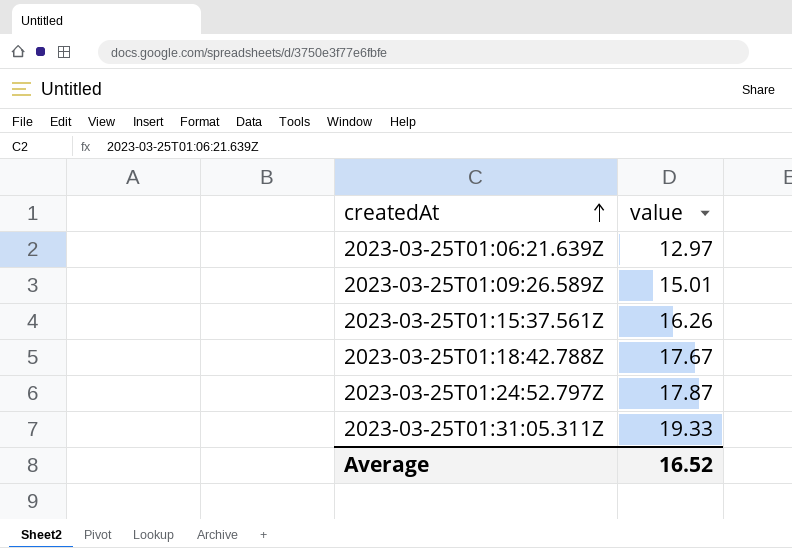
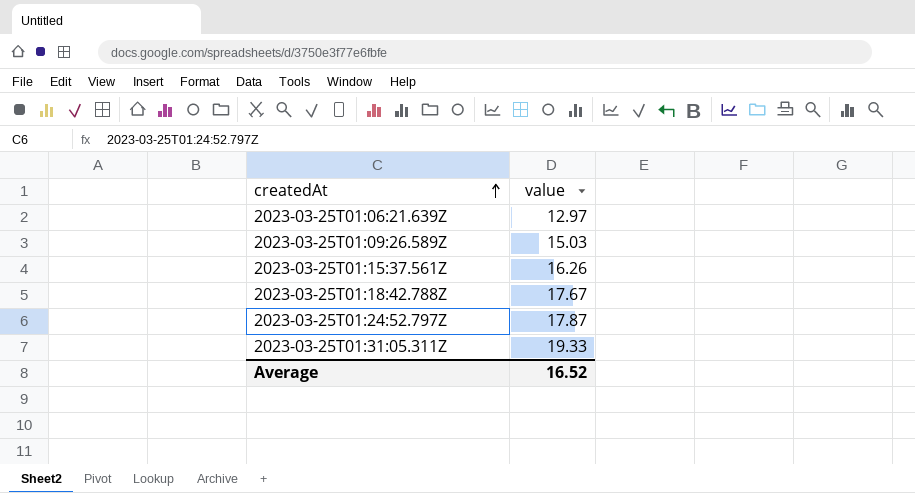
2023-03-25T01:09:26.589Z | value: 15.01 -> 15.03

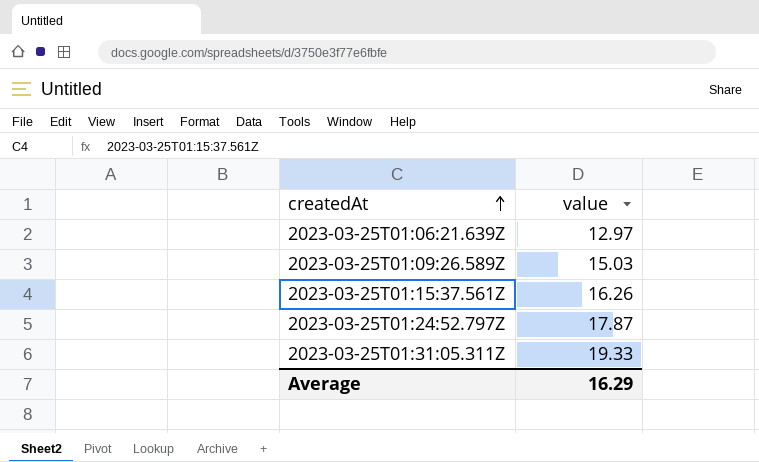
row 2023-03-25T01:18:42.788Z: 17.67 -> none
Average | value: 16.52 -> 16.29

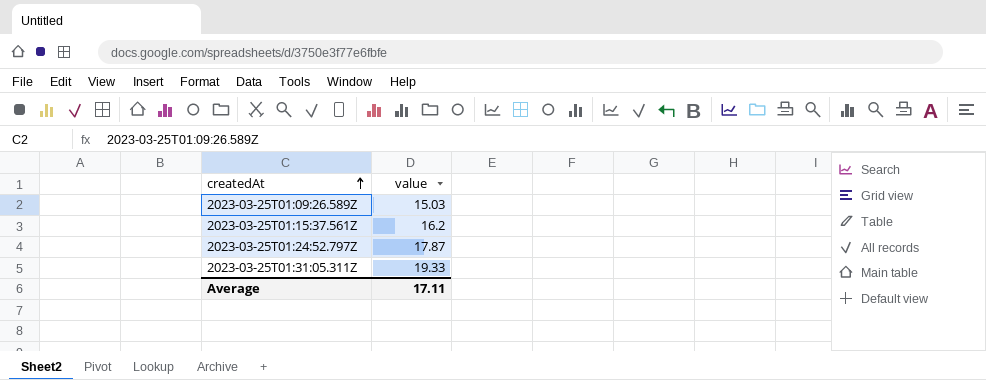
row 2023-03-25T01:06:21.639Z: 12.97 -> none
2023-03-25T01:15:37.561Z | value: 16.26 -> 16.2
Average | value: 16.29 -> 17.11

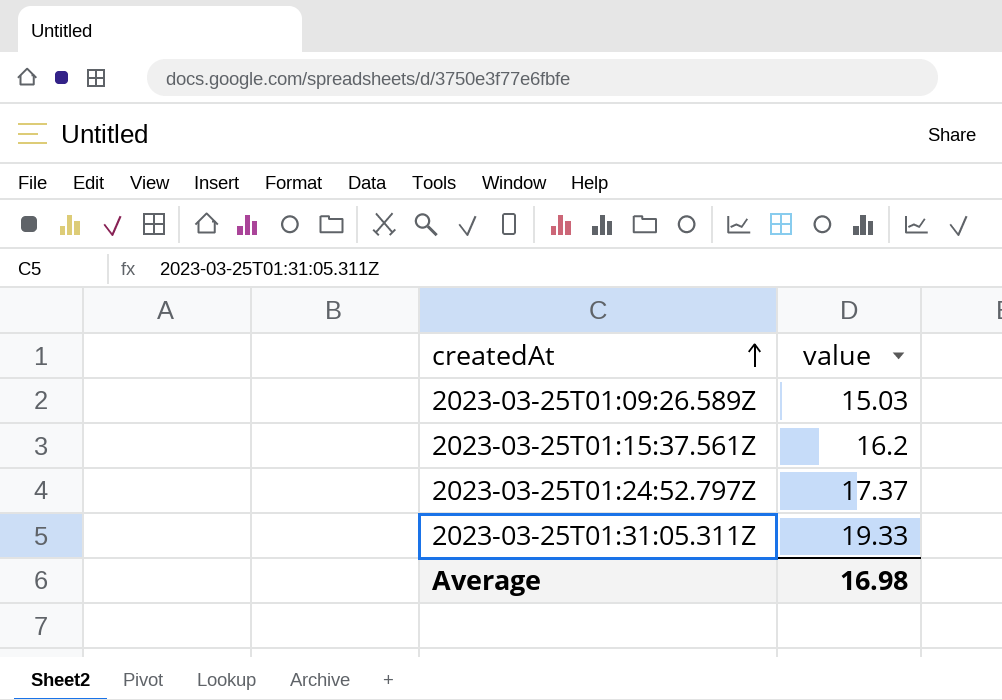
2023-03-25T01:24:52.797Z | value: 17.87 -> 17.37
Average | value: 17.11 -> 16.98

